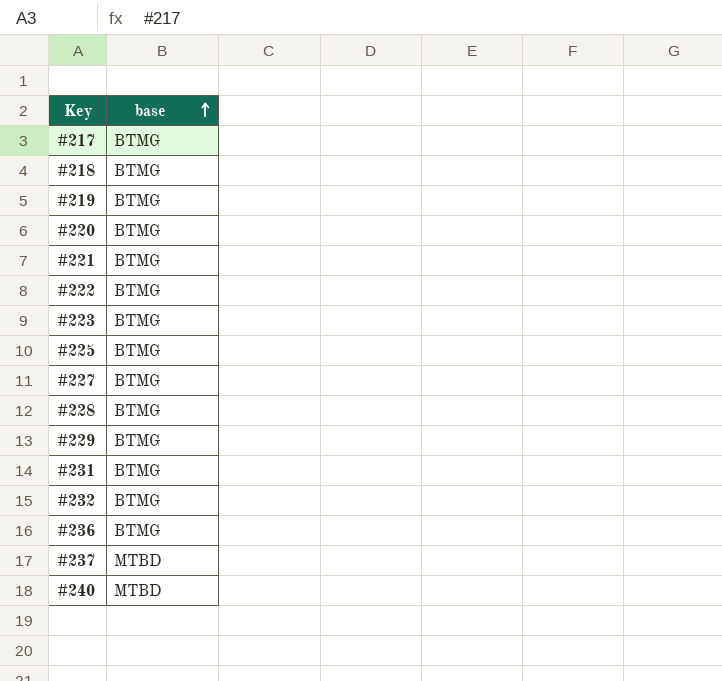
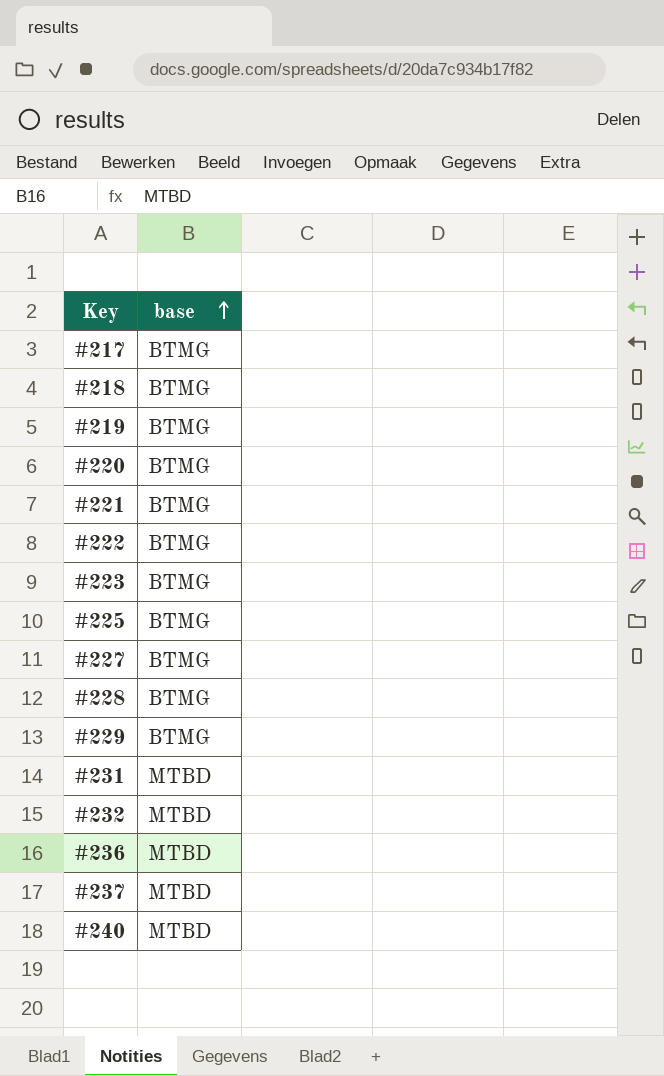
#231 | base: BTMG -> MTBD
#232 | base: BTMG -> MTBD
#236 | base: BTMG -> MTBD

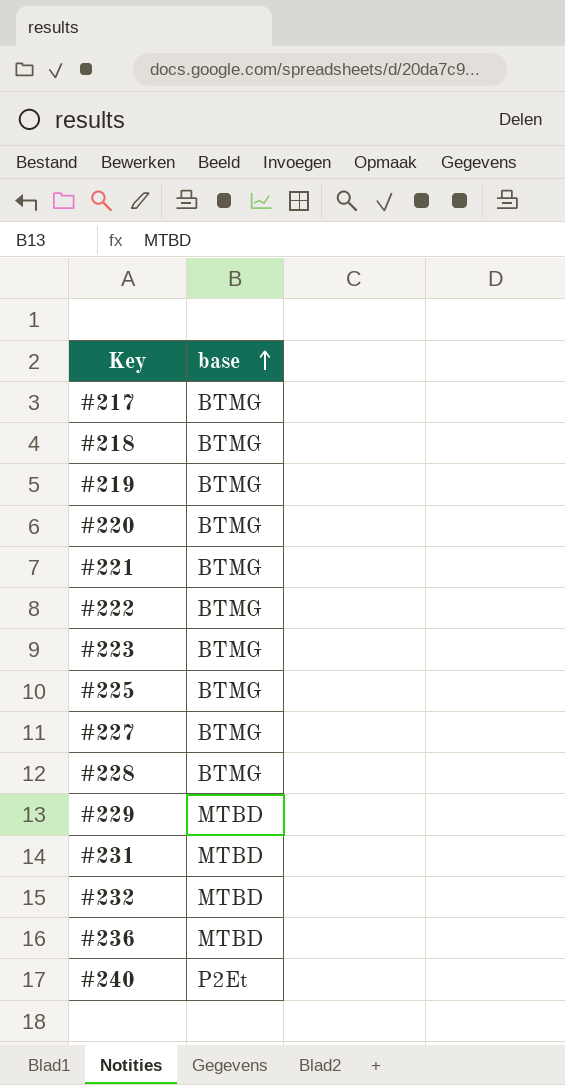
row #237: MTBD -> none
#229 | base: BTMG -> MTBD
#240 | base: MTBD -> P2Et

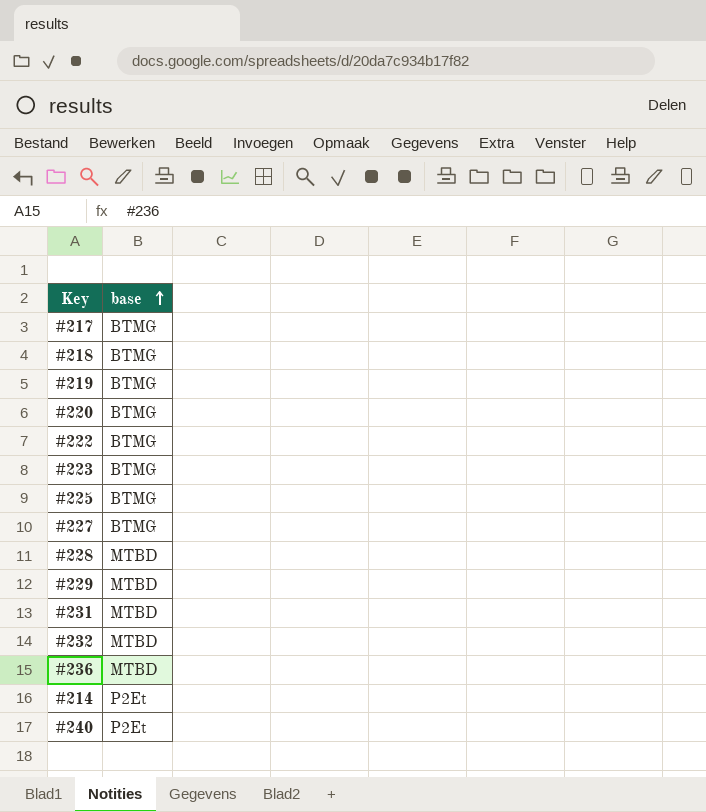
row #221: BTMG -> none
#228 | base: BTMG -> MTBD
row #214: none -> P2Et

